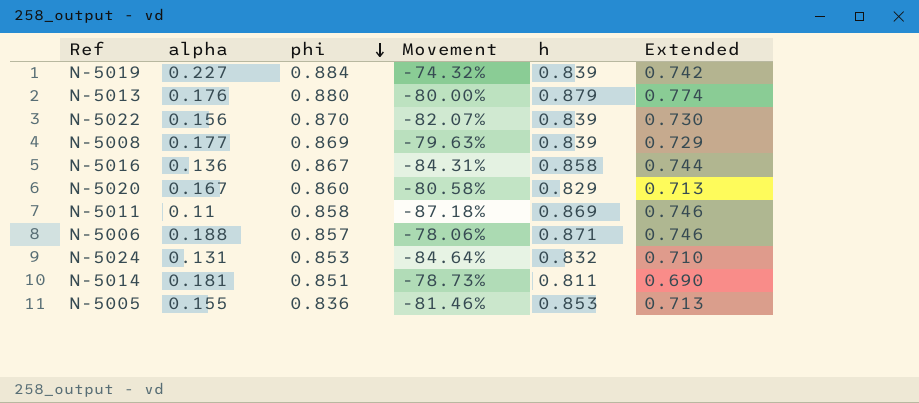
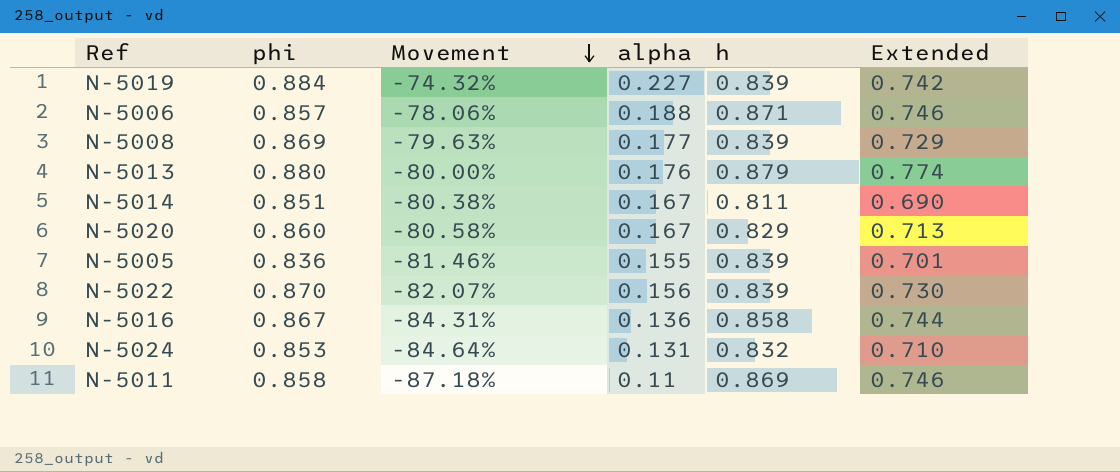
row order: phi descending -> Movement descending
column alpha | position: 2 -> 4
N-5014 | Movement: -78.73% -> -80.38%
N-5014 | alpha: 0.181 -> 0.167
N-5005 | h: 0.853 -> 0.839
N-5005 | Extended: 0.713 -> 0.701

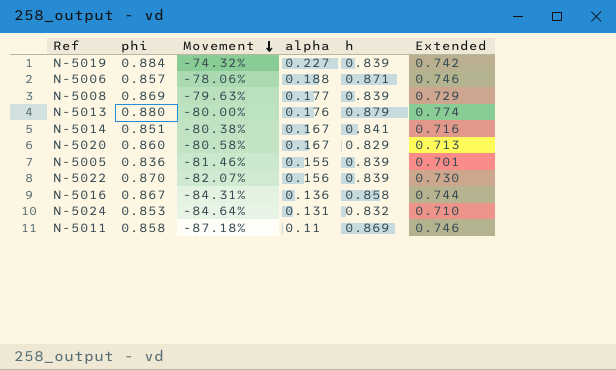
N-5014 | h: 0.811 -> 0.841
N-5014 | Extended: 0.690 -> 0.716

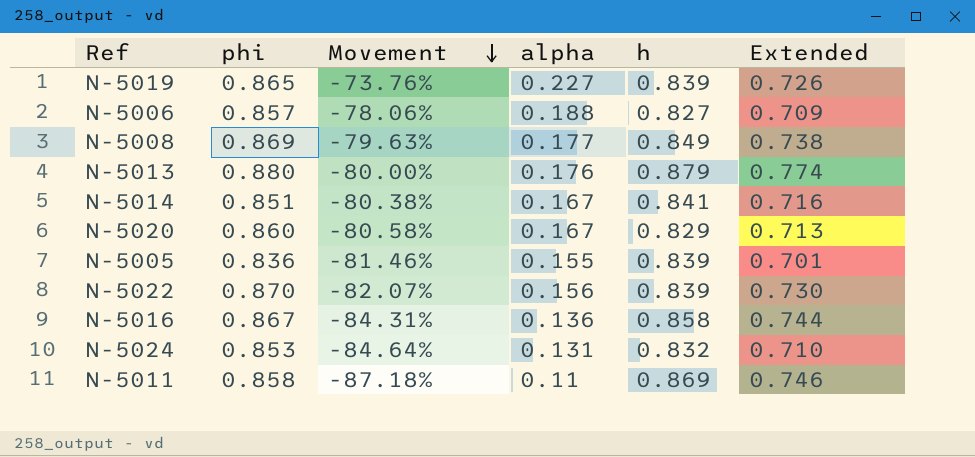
N-5019 | phi: 0.884 -> 0.865
N-5019 | Movement: -74.32% -> -73.76%
N-5019 | Extended: 0.742 -> 0.726
N-5006 | h: 0.871 -> 0.827
N-5006 | Extended: 0.746 -> 0.709
N-5008 | h: 0.839 -> 0.849
N-5008 | Extended: 0.729 -> 0.738

